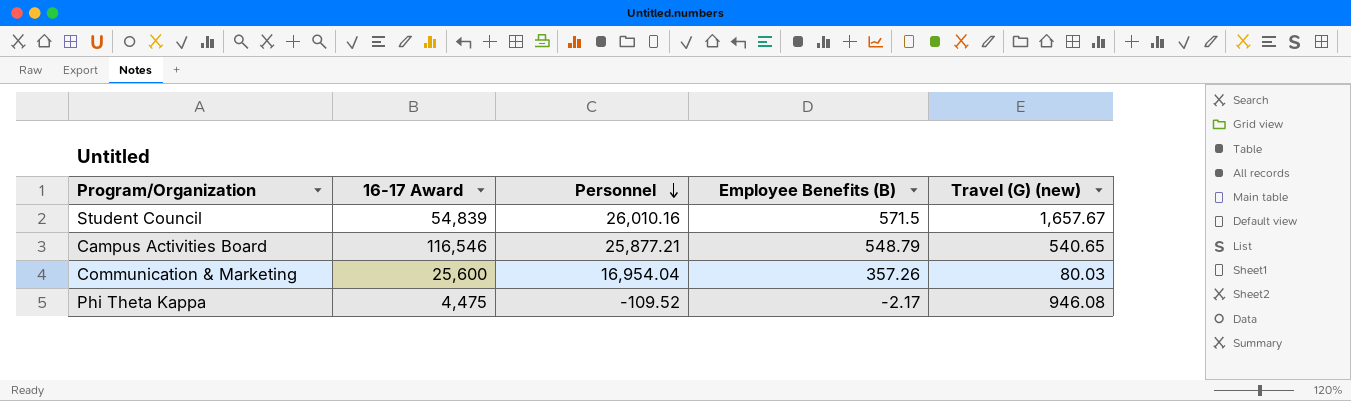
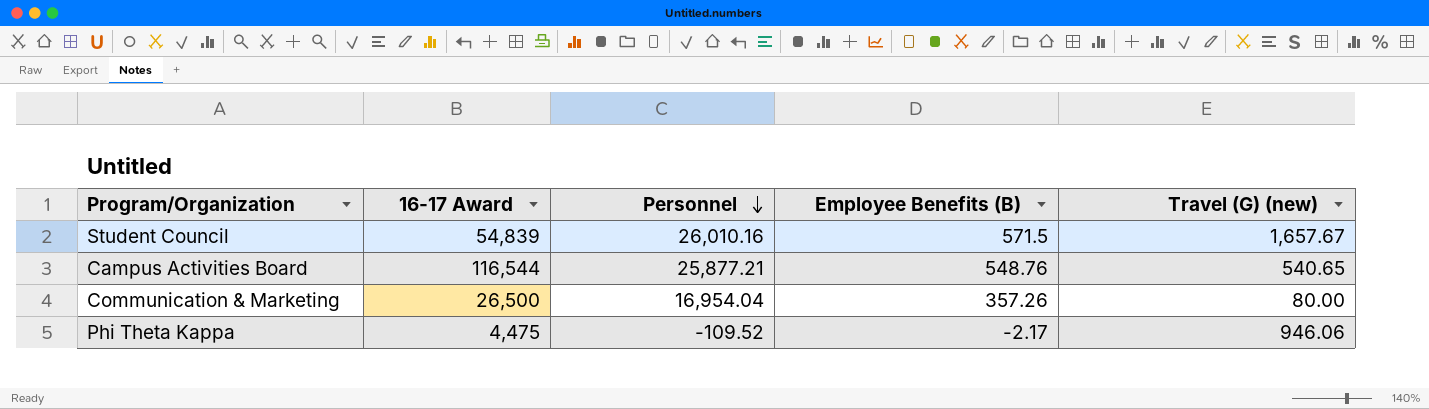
Campus Activities Board | 16-17 Award: 116,546 -> 116,544
Campus Activities Board | Employee Benefits (B): 548.79 -> 548.76
Communication & Marketing | 16-17 Award: 25,600 -> 26,500
Communication & Marketing | Travel (G) (new): 80.03 -> 80.00
Phi Theta Kappa | Travel (G) (new): 946.08 -> 946.06

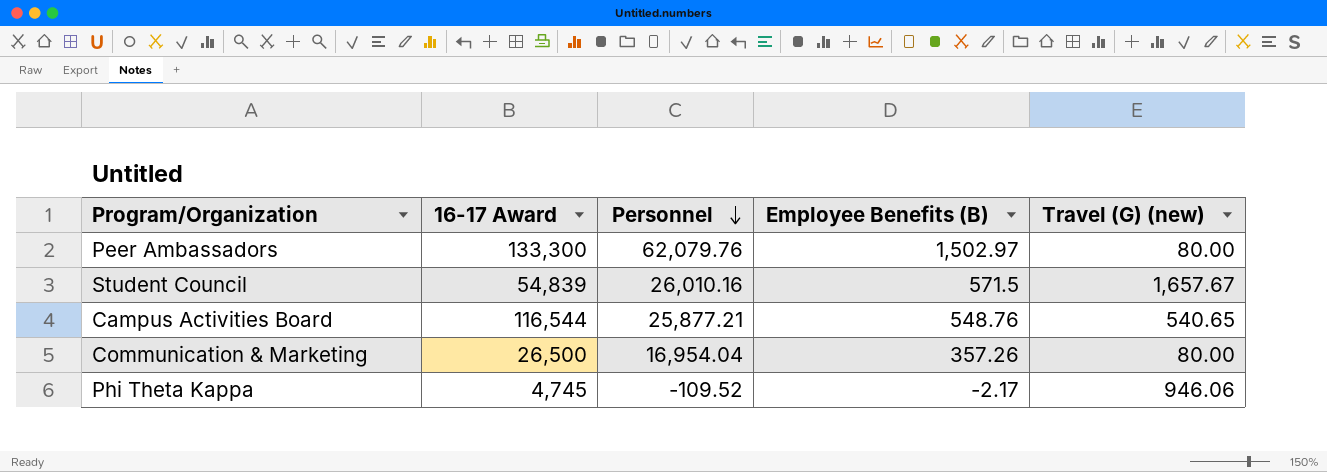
row Peer Ambassadors: none -> 133,300 | 62,079.76 | 1,502.97 | 80.00
Phi Theta Kappa | 16-17 Award: 4,475 -> 4,745

